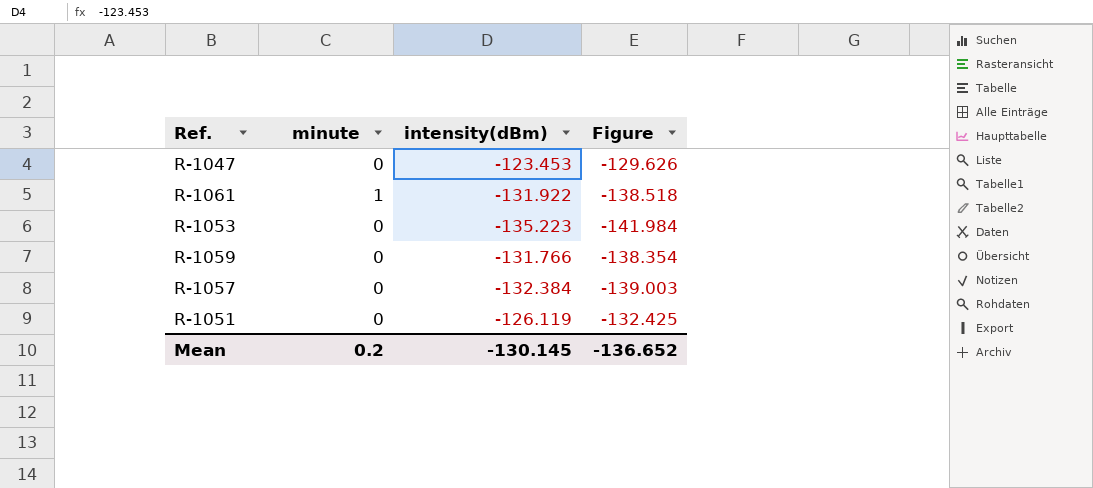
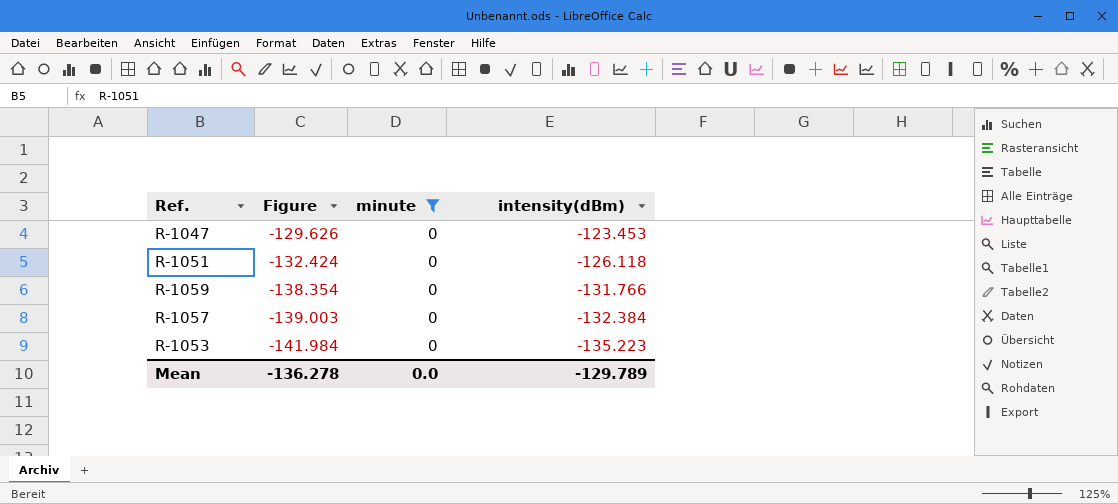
filter: none -> minute = 0
row order: none -> Figure descending
column Figure | position: 4 -> 2
R-1051 | Figure: -132.425 -> -132.424
R-1051 | intensity(dBm): -126.119 -> -126.118
Mean | Figure: -136.652 -> -136.278
Mean | minute: 0.2 -> 0.0
Mean | intensity(dBm): -130.145 -> -129.789

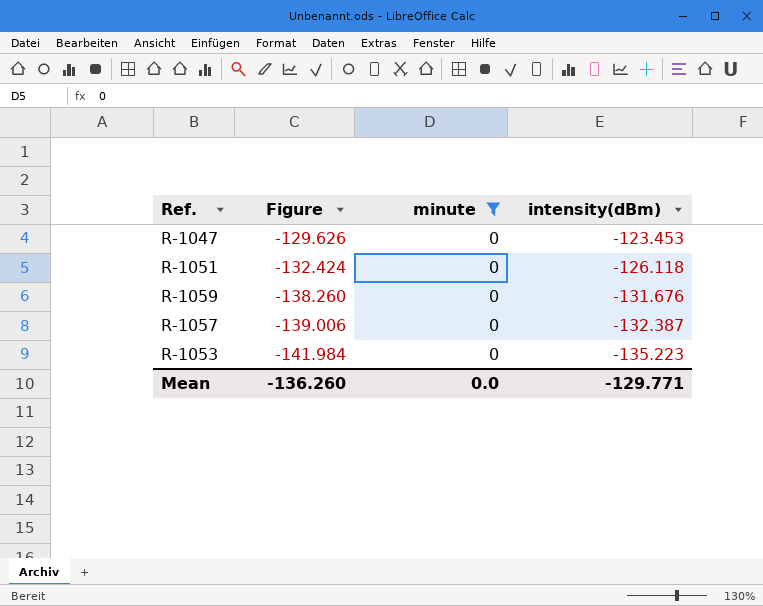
R-1059 | Figure: -138.354 -> -138.260
R-1059 | intensity(dBm): -131.766 -> -131.676
R-1057 | Figure: -139.003 -> -139.006
R-1057 | intensity(dBm): -132.384 -> -132.387
Mean | Figure: -136.278 -> -136.260
Mean | intensity(dBm): -129.789 -> -129.771

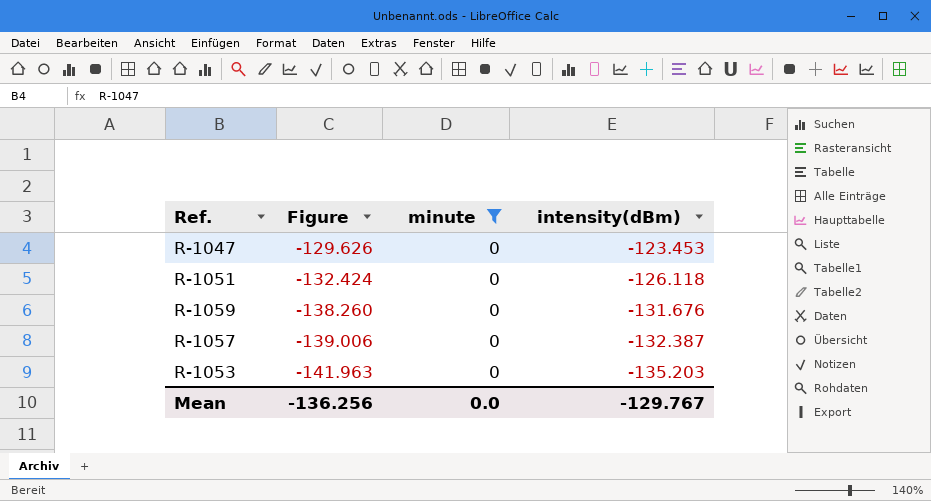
R-1053 | Figure: -141.984 -> -141.963
R-1053 | intensity(dBm): -135.223 -> -135.203
Mean | Figure: -136.260 -> -136.256
Mean | intensity(dBm): -129.771 -> -129.767

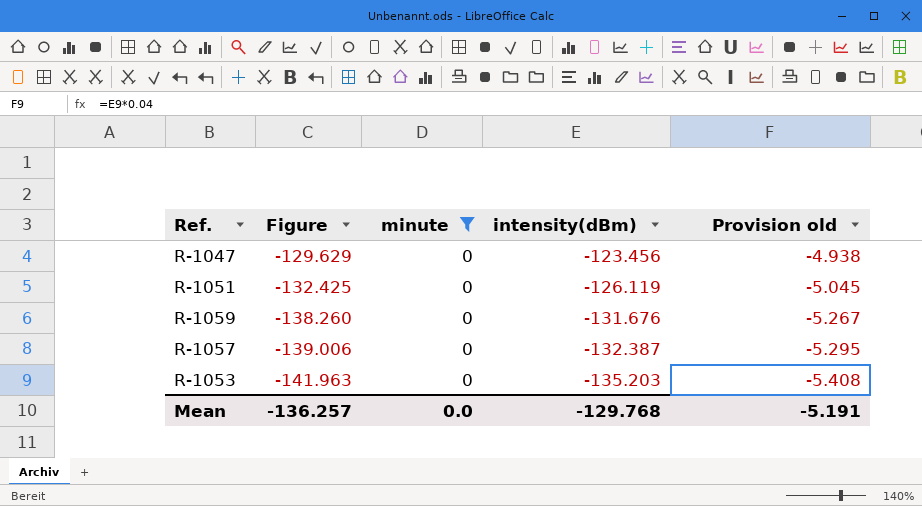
column Provision old | formula: none -> [intensity(dBm)] * 0.04
R-1047 | Figure: -129.626 -> -129.629
R-1047 | intensity(dBm): -123.453 -> -123.456
R-1051 | Figure: -132.424 -> -132.425
R-1051 | intensity(dBm): -126.118 -> -126.119
Mean | Figure: -136.256 -> -136.257
Mean | intensity(dBm): -129.767 -> -129.768

